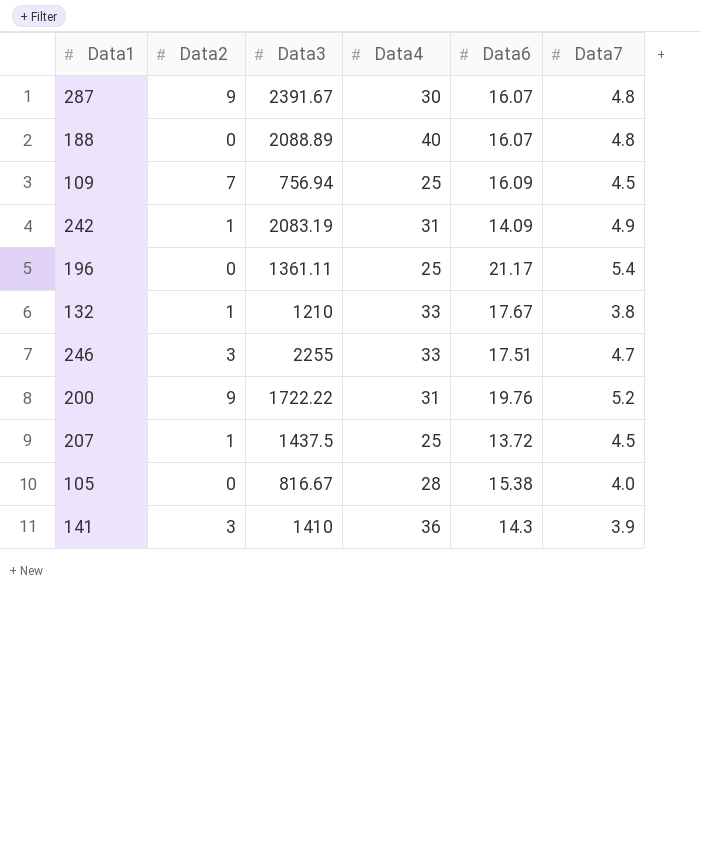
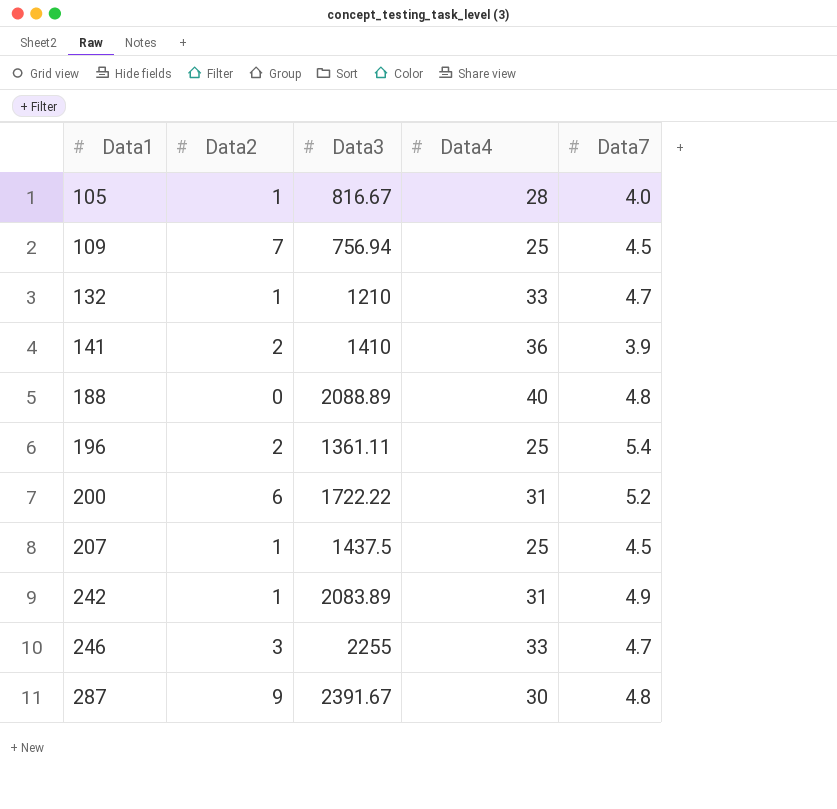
row order: none -> Data1 ascending
column Data6 | position: 5 -> none
105 | Data2: 0 -> 1
132 | Data7: 3.8 -> 4.7
141 | Data2: 3 -> 2
196 | Data2: 0 -> 2
200 | Data2: 9 -> 6
242 | Data3: 2083.19 -> 2083.89

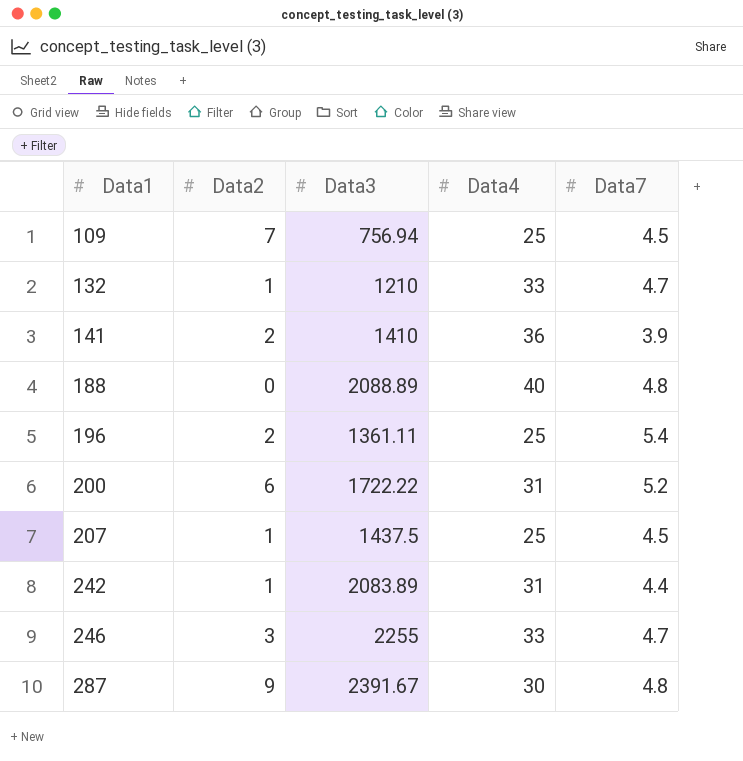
row 105: 1 | 816.67 | 28 | 4.0 -> none
242 | Data7: 4.9 -> 4.4

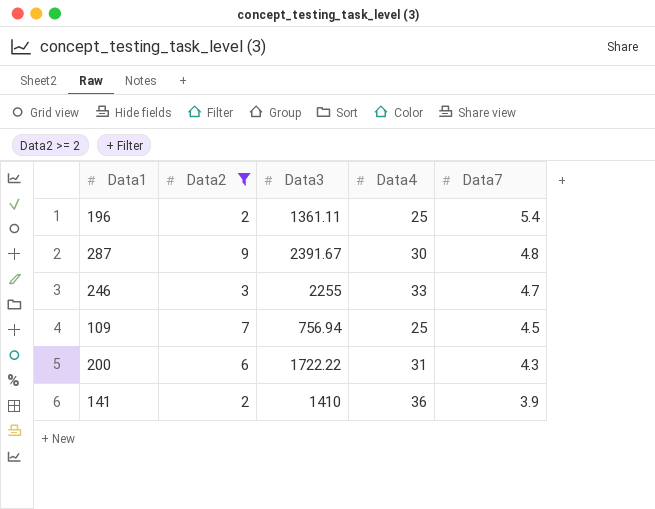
filter: none -> Data2 >= 2
row order: Data1 ascending -> Data7 descending
200 | Data7: 5.2 -> 4.3

